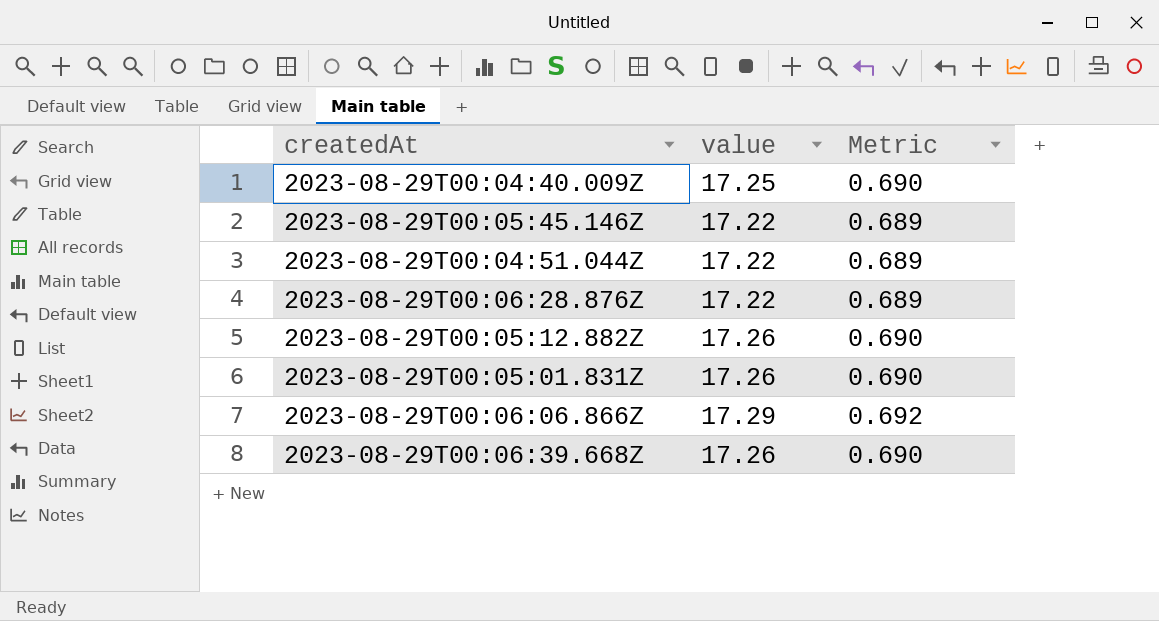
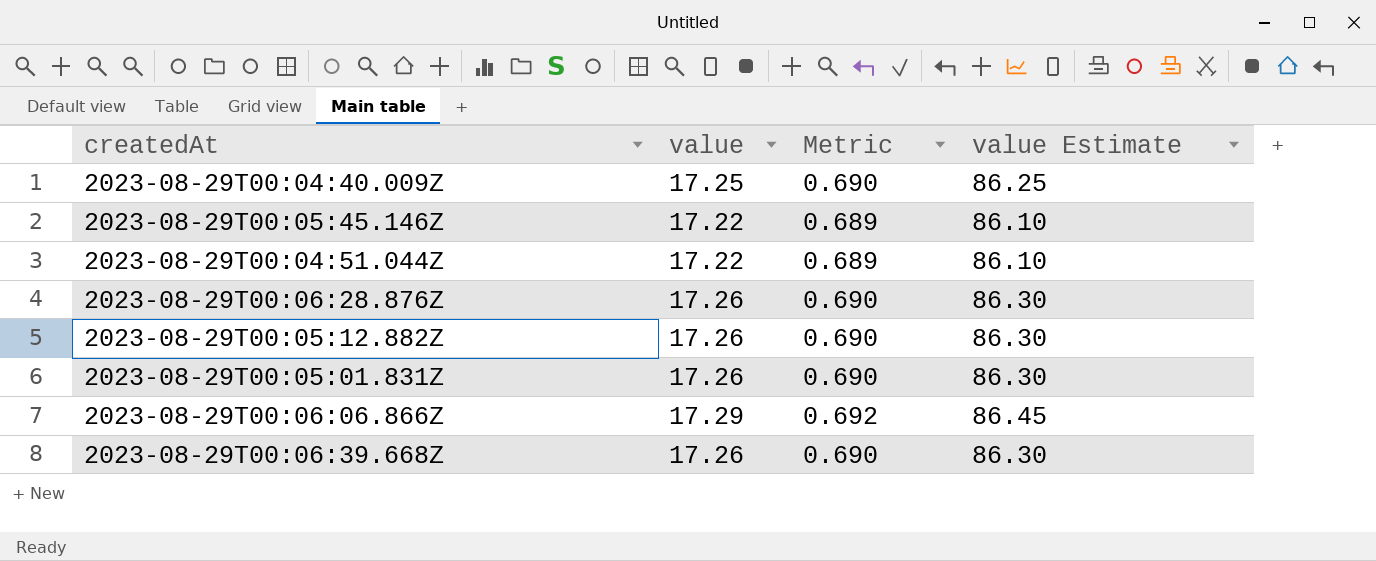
column value Estimate | formula: none -> [value] * 5
2023-08-29T00:06:28.876Z | value: 17.22 -> 17.26
2023-08-29T00:06:28.876Z | Metric: 0.689 -> 0.690

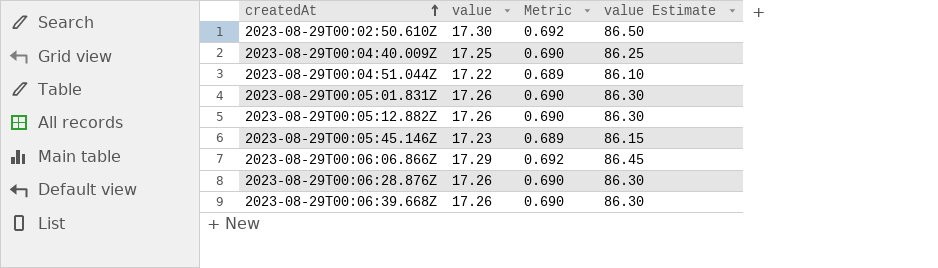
row order: none -> createdAt ascending
row 2023-08-29T00:02:50.610Z: none -> 17.30 | 0.692 | 86.50
2023-08-29T00:05:45.146Z | value: 17.22 -> 17.23
2023-08-29T00:05:45.146Z | value Estimate: 86.10 -> 86.15

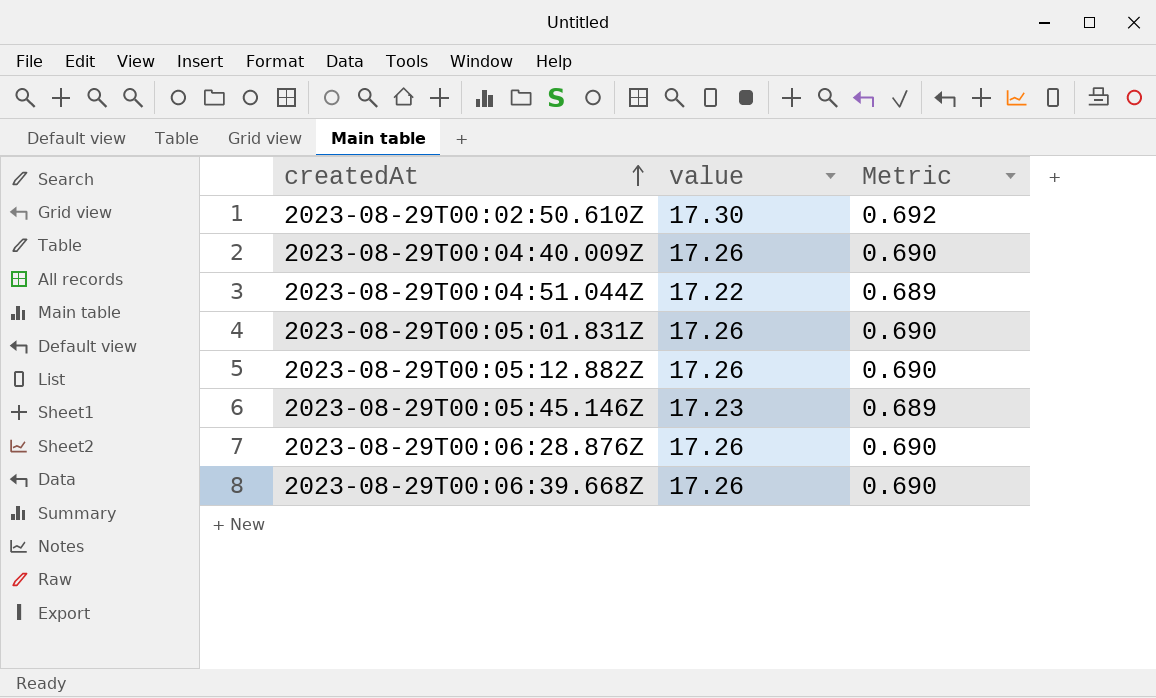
column value Estimate | formula: [value] * 5 -> none
row 2023-08-29T00:06:06.866Z: 17.29 | 0.692 | 86.45 -> none
2023-08-29T00:04:40.009Z | value: 17.25 -> 17.26

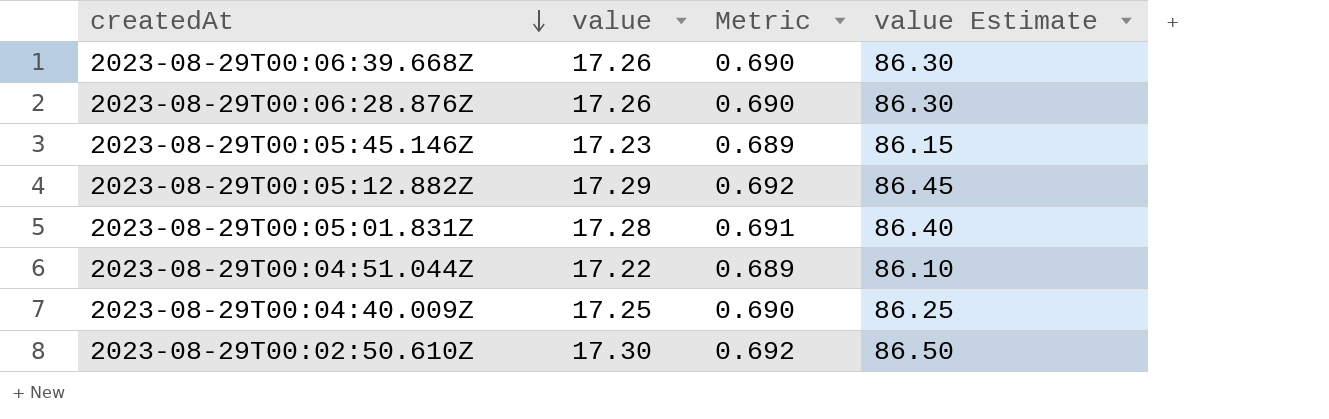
row order: createdAt ascending -> createdAt descending
column value Estimate | formula: none -> [value] * 5
2023-08-29T00:05:12.882Z | value: 17.26 -> 17.29
2023-08-29T00:05:12.882Z | Metric: 0.690 -> 0.692
2023-08-29T00:05:01.831Z | value: 17.26 -> 17.28
2023-08-29T00:05:01.831Z | Metric: 0.690 -> 0.691
2023-08-29T00:04:40.009Z | value: 17.26 -> 17.25

